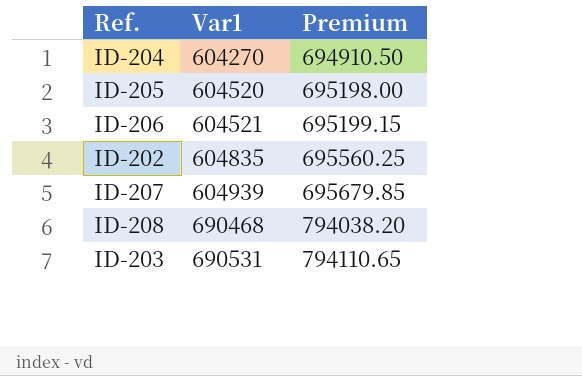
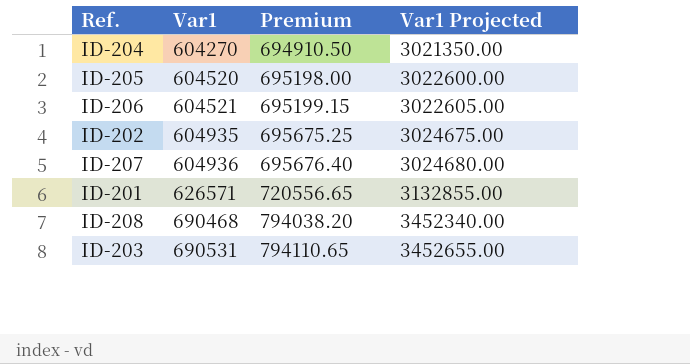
column Var1 Projected | formula: none -> [Var1] * 5
ID-202 | Var1: 604835 -> 604935
ID-202 | Premium: 695560.25 -> 695675.25
ID-207 | Var1: 604939 -> 604936
ID-207 | Premium: 695679.85 -> 695676.40
row ID-201: none -> 626571 | 720556.65 | 3132855.00

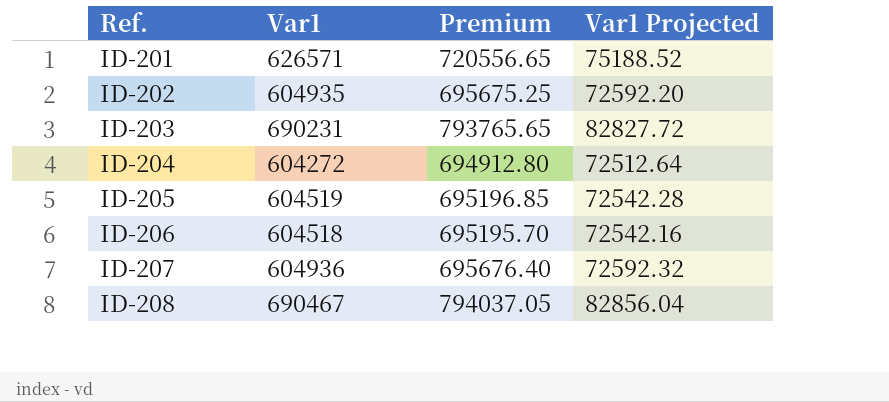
row order: Var1 ascending -> Ref. ascending
column Var1 Projected | formula: [Var1] * 5 -> [Var1] * 0.12
ID-203 | Var1: 690531 -> 690231
ID-203 | Premium: 794110.65 -> 793765.65
ID-204 | Var1: 604270 -> 604272
ID-204 | Premium: 694910.50 -> 694912.80
ID-205 | Var1: 604520 -> 604519
ID-205 | Premium: 695198.00 -> 695196.85
ID-206 | Var1: 604521 -> 604518
ID-206 | Premium: 695199.15 -> 695195.70
ID-208 | Var1: 690468 -> 690467
ID-208 | Premium: 794038.20 -> 794037.05

